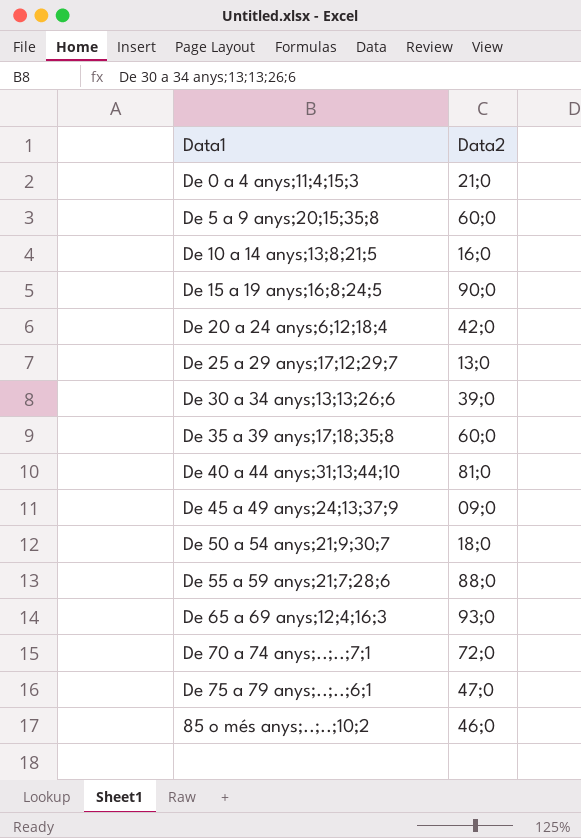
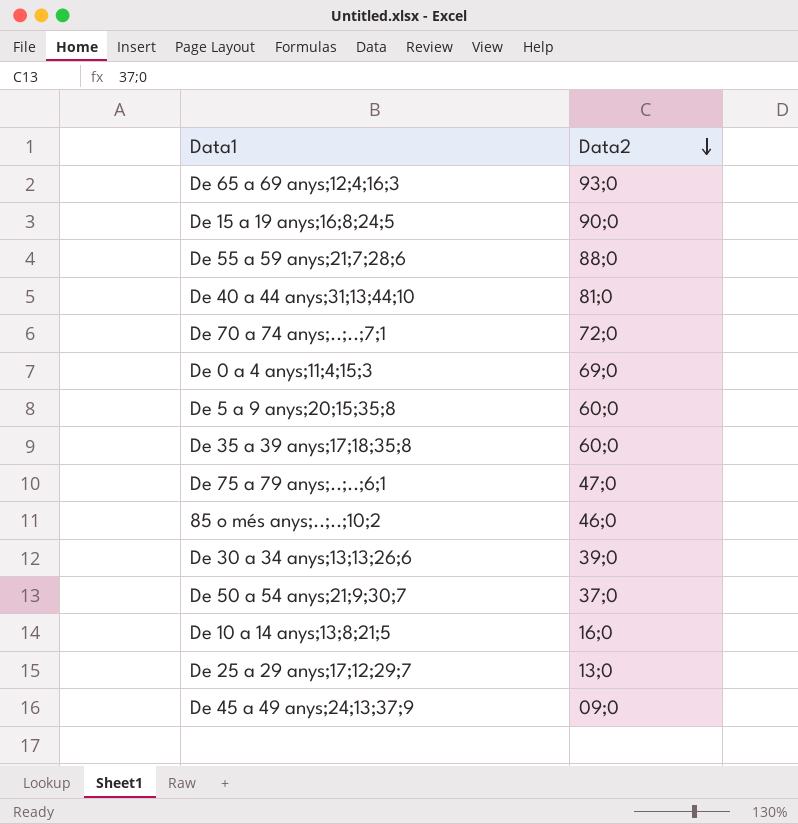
row order: none -> Data2 descending
row De 20 a 24 anys;6;12;18;4: 42;0 -> none
De 0 a 4 anys;11;4;15;3 | Data2: 21;0 -> 69;0
De 50 a 54 anys;21;9;30;7 | Data2: 18;0 -> 37;0

